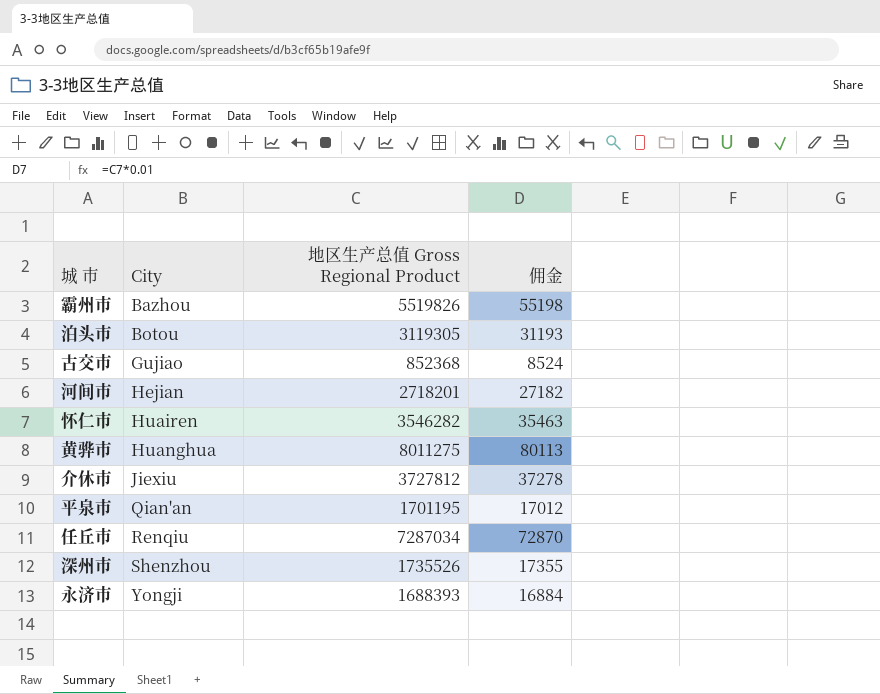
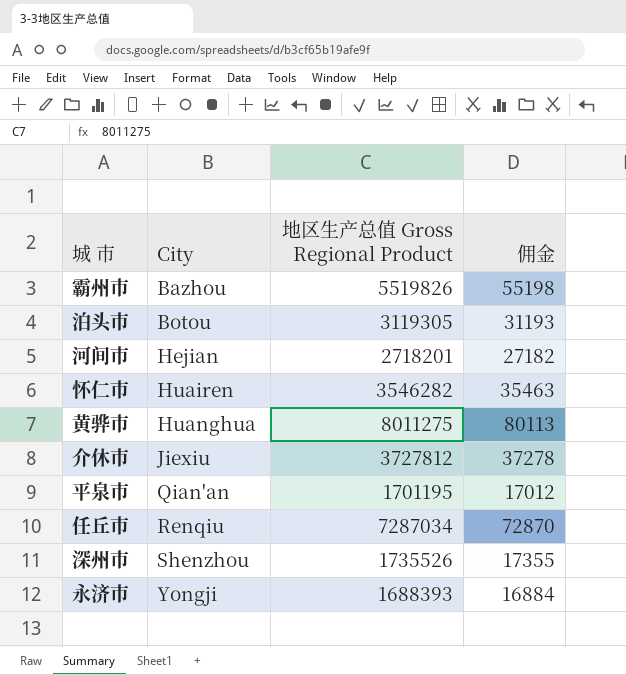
row 古交市: Gujiao | 852368 | 8524 -> none

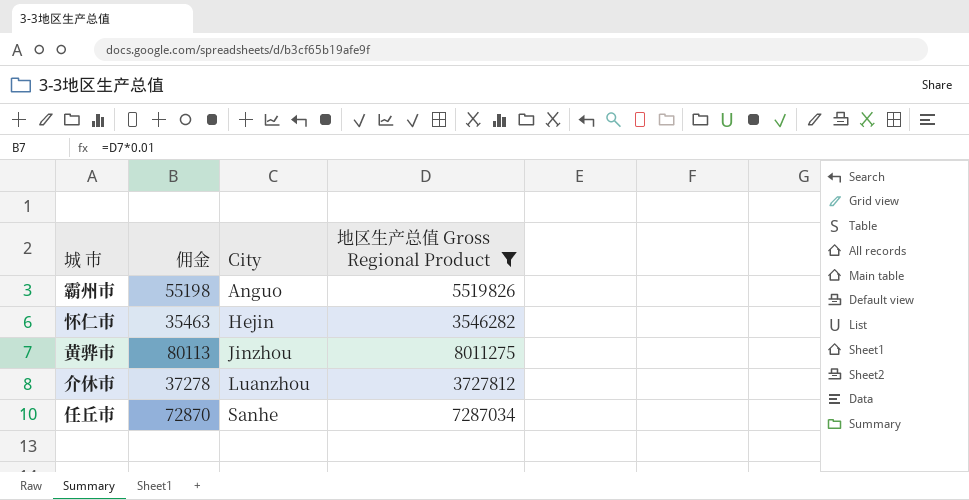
filter: none -> 地区生产总值 Gross Regional Product >= 3546282
column 佣金 | position: 4 -> 2
霸州市 | City: Bazhou -> Anguo
怀仁市 | City: Huairen -> Hejin
黄骅市 | City: Huanghua -> Jinzhou
介休市 | City: Jiexiu -> Luanzhou
任丘市 | City: Renqiu -> Sanhe

